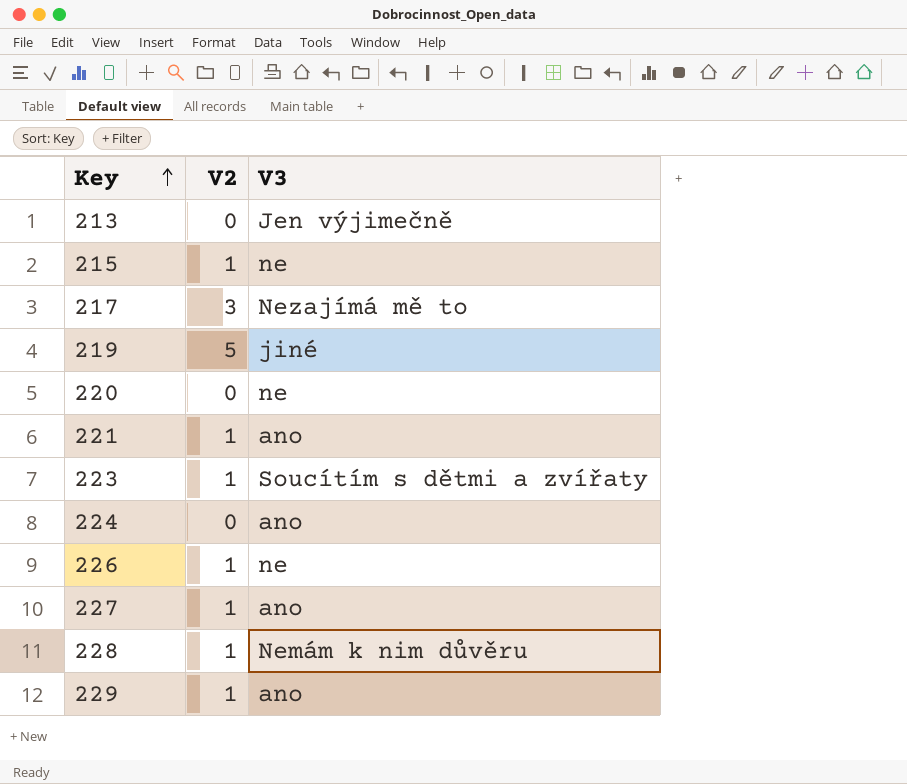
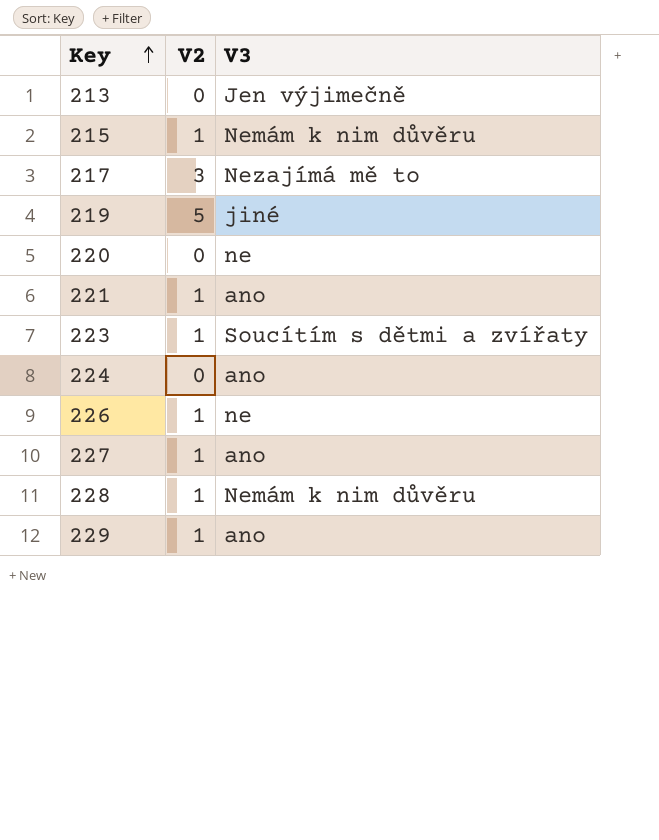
215 | V3: ne -> Nemám k nim důvěru

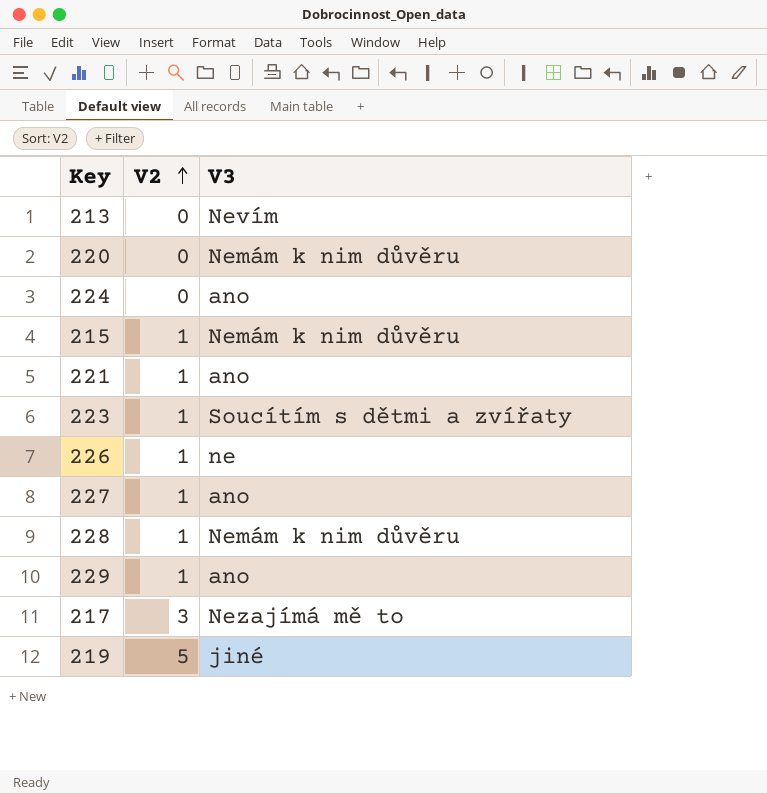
row order: Key ascending -> V2 ascending
213 | V3: Jen výjimečně -> Nevím
220 | V3: ne -> Nemám k nim důvěru

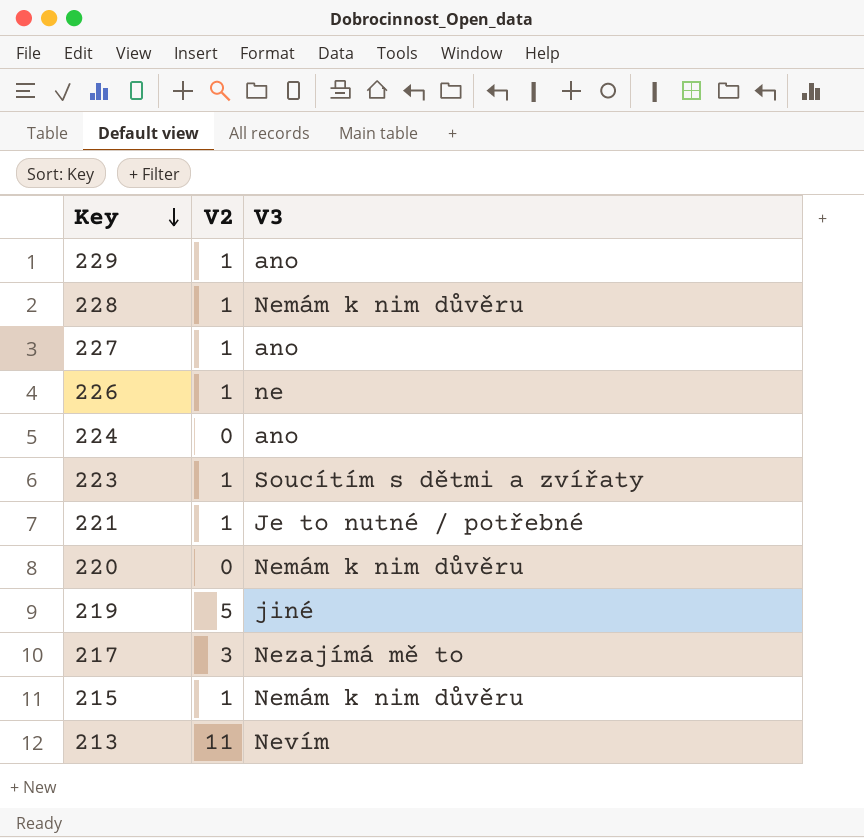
row order: V2 ascending -> Key descending
221 | V3: ano -> Je to nutné / potřebné
213 | V2: 0 -> 11

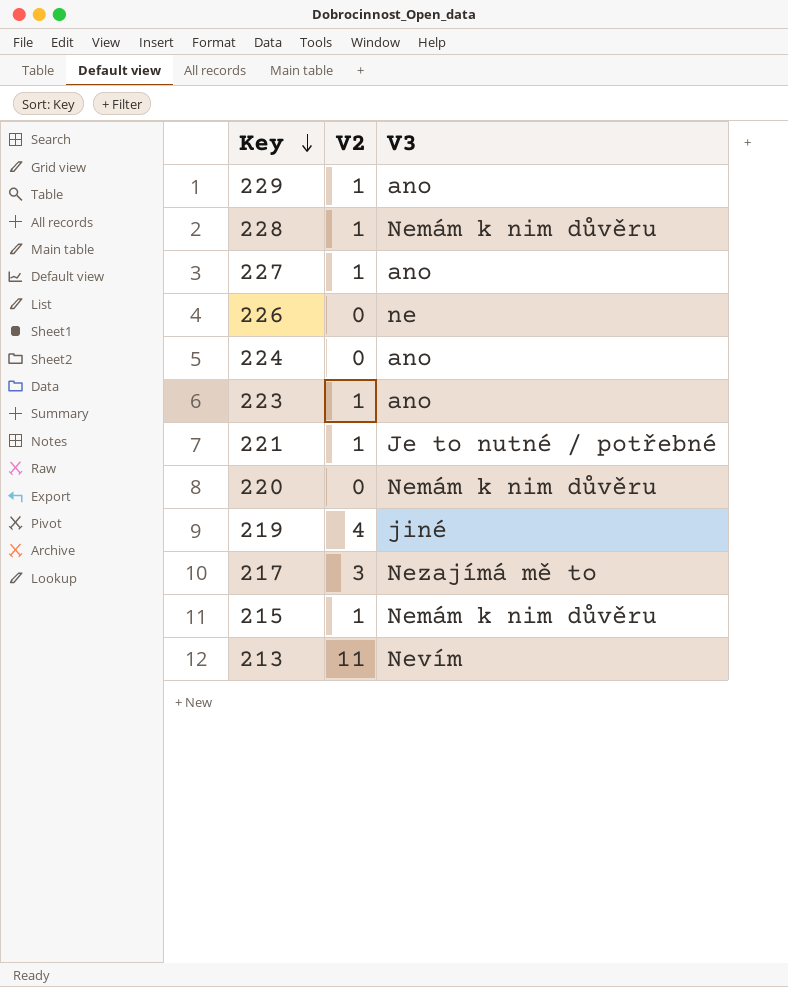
226 | V2: 1 -> 0
223 | V3: Soucítím s dětmi a zvířaty -> ano
219 | V2: 5 -> 4

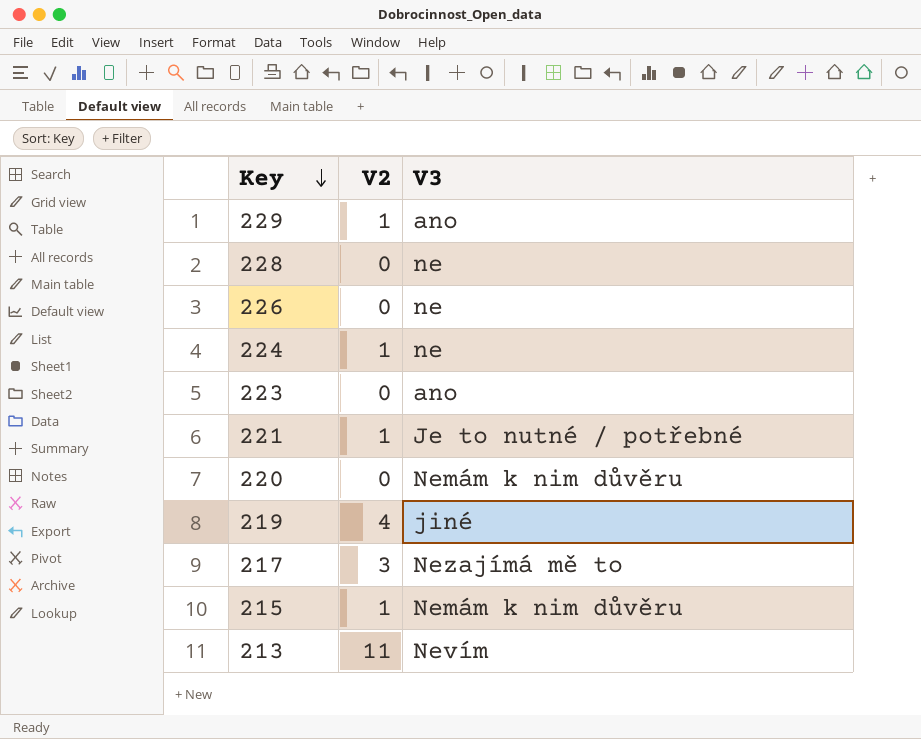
row 227: 1 | ano -> none
228 | V2: 1 -> 0
228 | V3: Nemám k nim důvěru -> ne
224 | V2: 0 -> 1
224 | V3: ano -> ne
223 | V2: 1 -> 0

